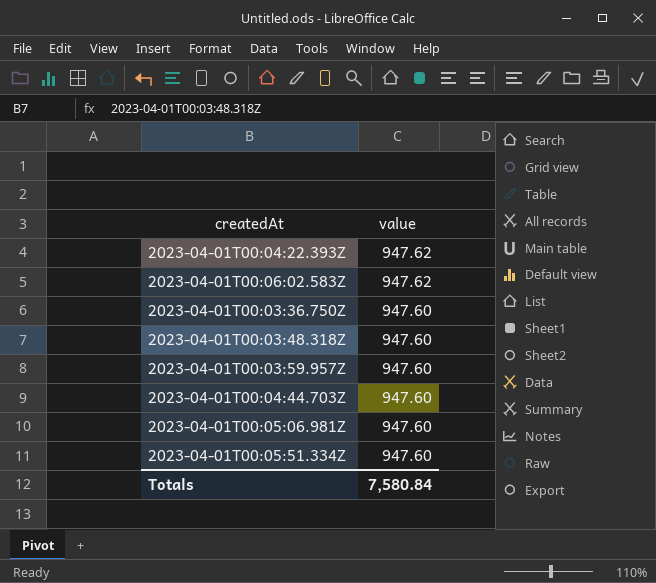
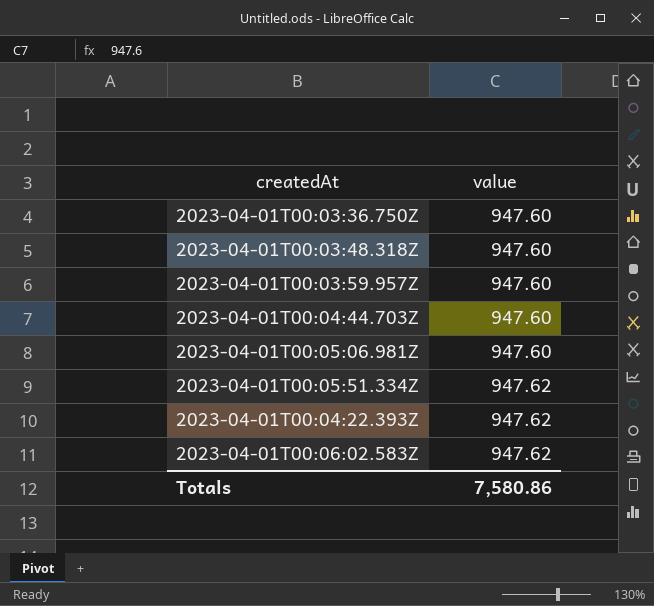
row order: value descending -> value ascending
2023-04-01T00:05:51.334Z | value: 947.60 -> 947.62
Totals | value: 7,580.84 -> 7,580.86

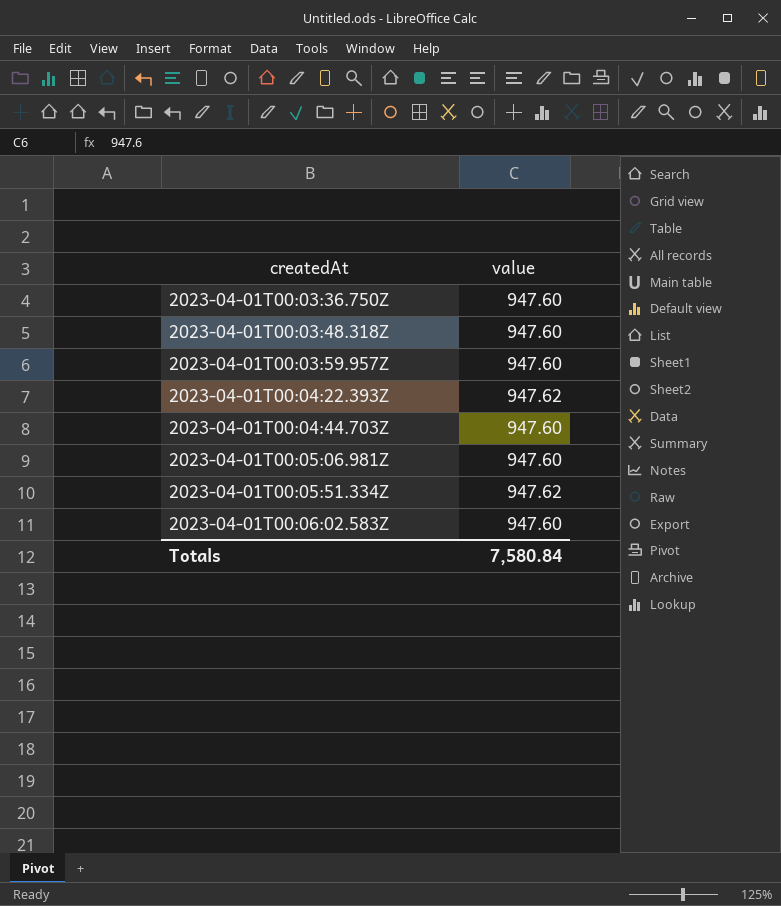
row order: value ascending -> createdAt ascending
2023-04-01T00:06:02.583Z | value: 947.62 -> 947.60
Totals | value: 7,580.86 -> 7,580.84

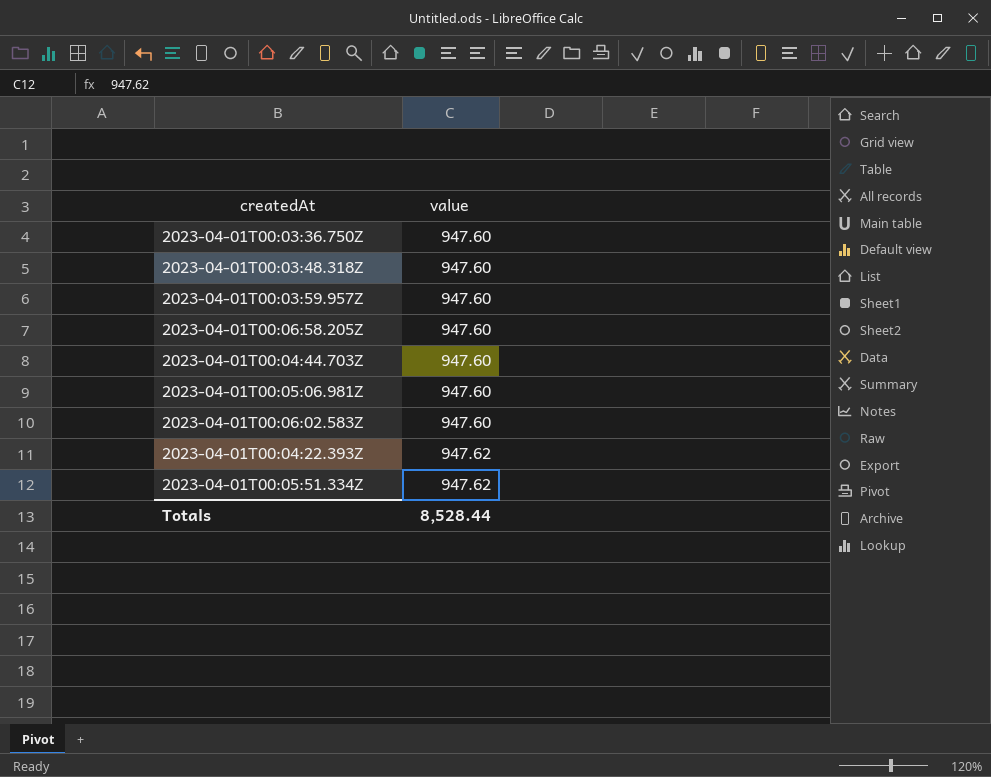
row order: createdAt ascending -> value ascending
row 2023-04-01T00:06:58.205Z: none -> 947.60
Totals | value: 7,580.84 -> 8,528.44

